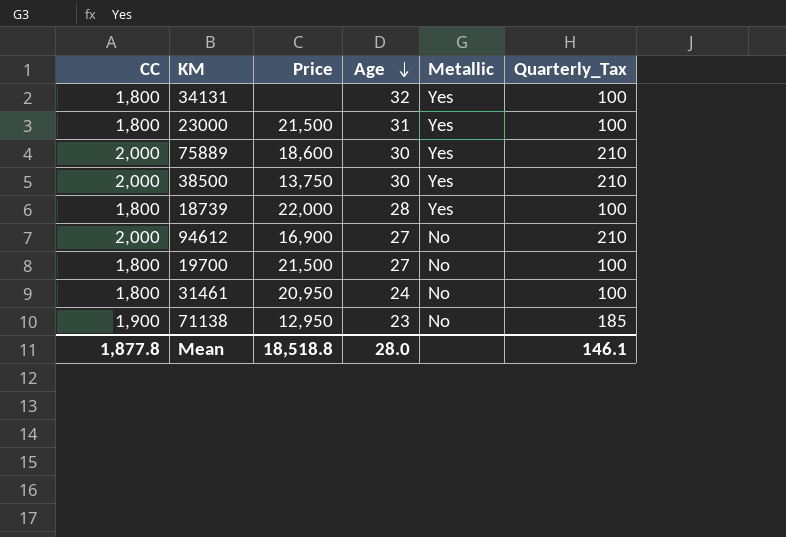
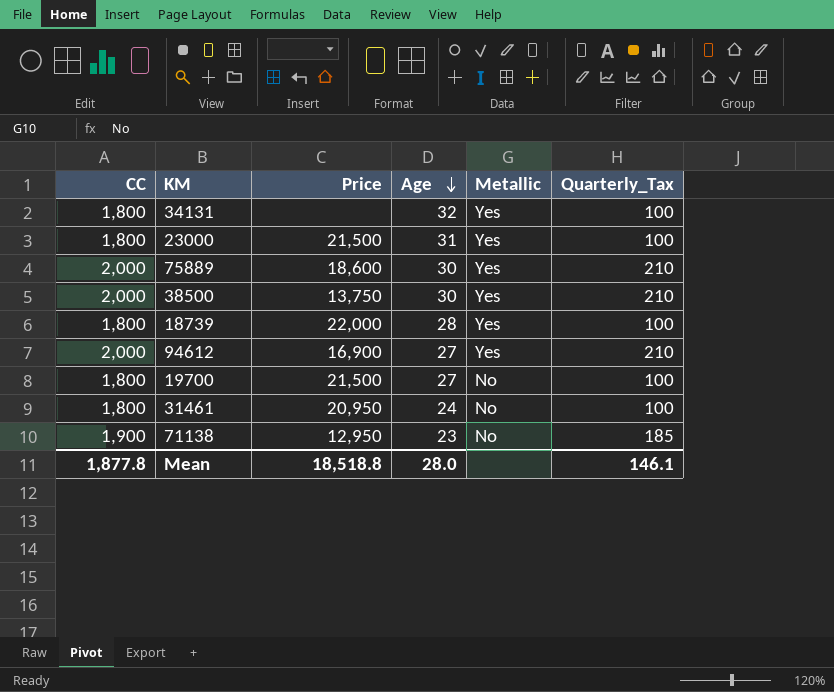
94612 | Metallic: No -> Yes

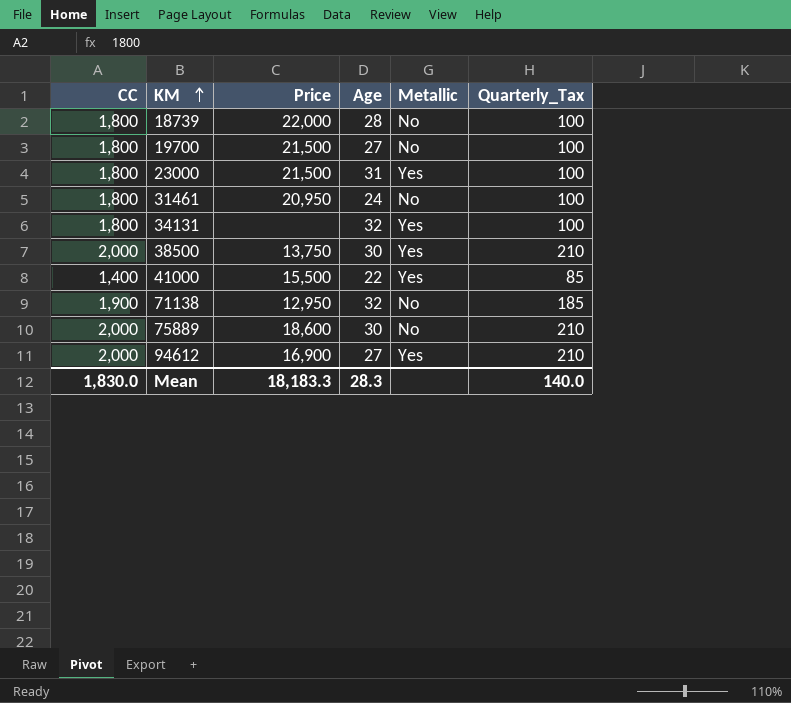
row order: Age descending -> KM ascending
18739 | Metallic: Yes -> No
row 41000: none -> 1,400 | 15,500 | 22 | Yes | 85
71138 | Age: 23 -> 32
75889 | Metallic: Yes -> No
Mean | CC: 1,877.8 -> 1,830.0
Mean | Price: 18,518.8 -> 18,183.3
Mean | Age: 28.0 -> 28.3
Mean | Quarterly_Tax: 146.1 -> 140.0

